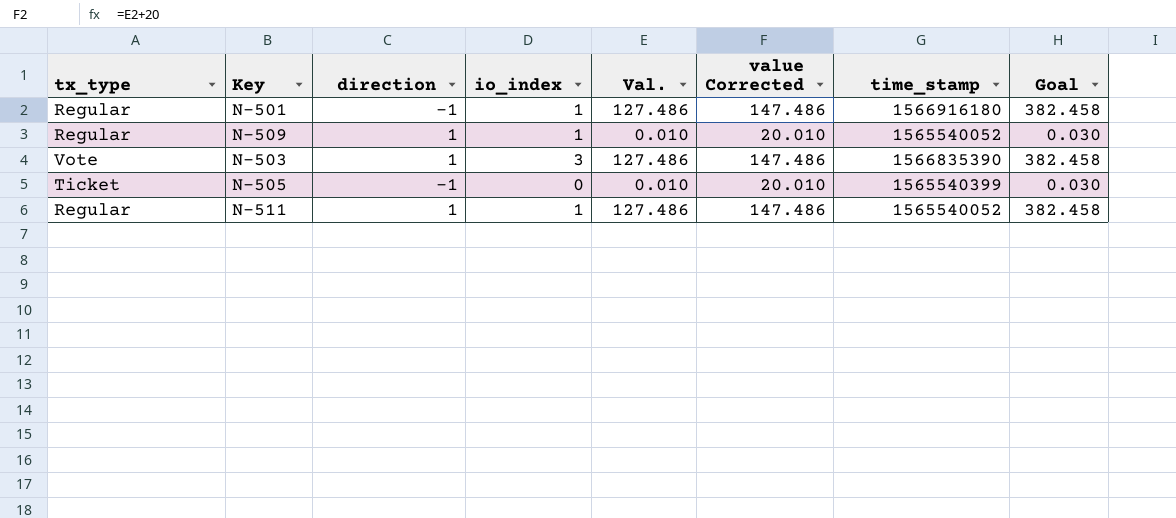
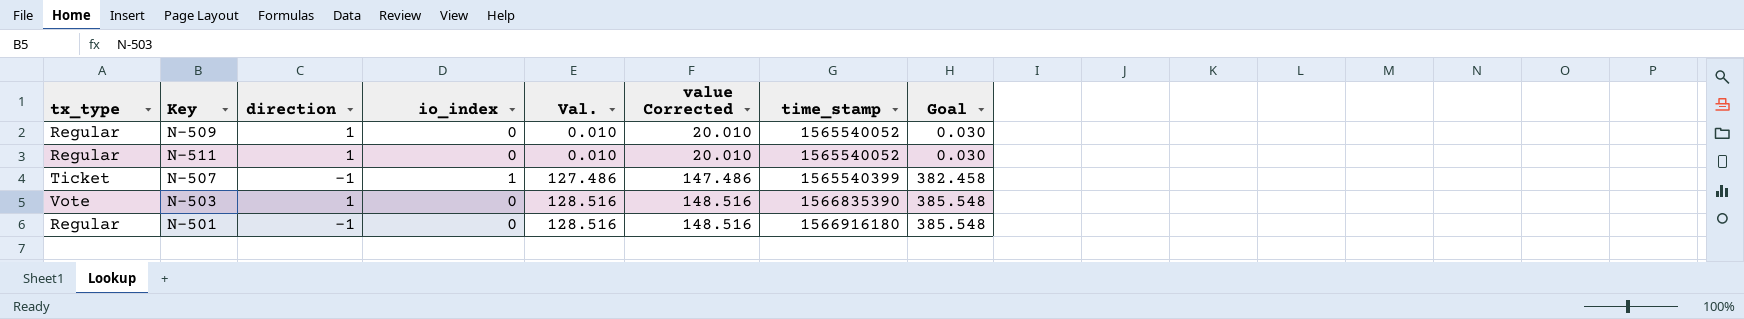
row order: none -> Val. ascending
row N-505: Ticket | -1 | 0 | 0.010 | 20.010 | 1565540399 | 0.030 -> none
N-509 | io_index: 1 -> 0
N-511 | io_index: 1 -> 0
N-511 | Val.: 127.486 -> 0.010
N-511 | value Corrected: 147.486 -> 20.010
N-511 | Goal: 382.458 -> 0.030
row N-507: none -> Ticket | -1 | 1 | 127.486 | 147.486 | 1565540399 | 382.458
N-503 | io_index: 3 -> 0
N-503 | Val.: 127.486 -> 128.516
N-503 | value Corrected: 147.486 -> 148.516
N-503 | Goal: 382.458 -> 385.548
N-501 | io_index: 1 -> 0
N-501 | Val.: 127.486 -> 128.516
N-501 | value Corrected: 147.486 -> 148.516
N-501 | Goal: 382.458 -> 385.548

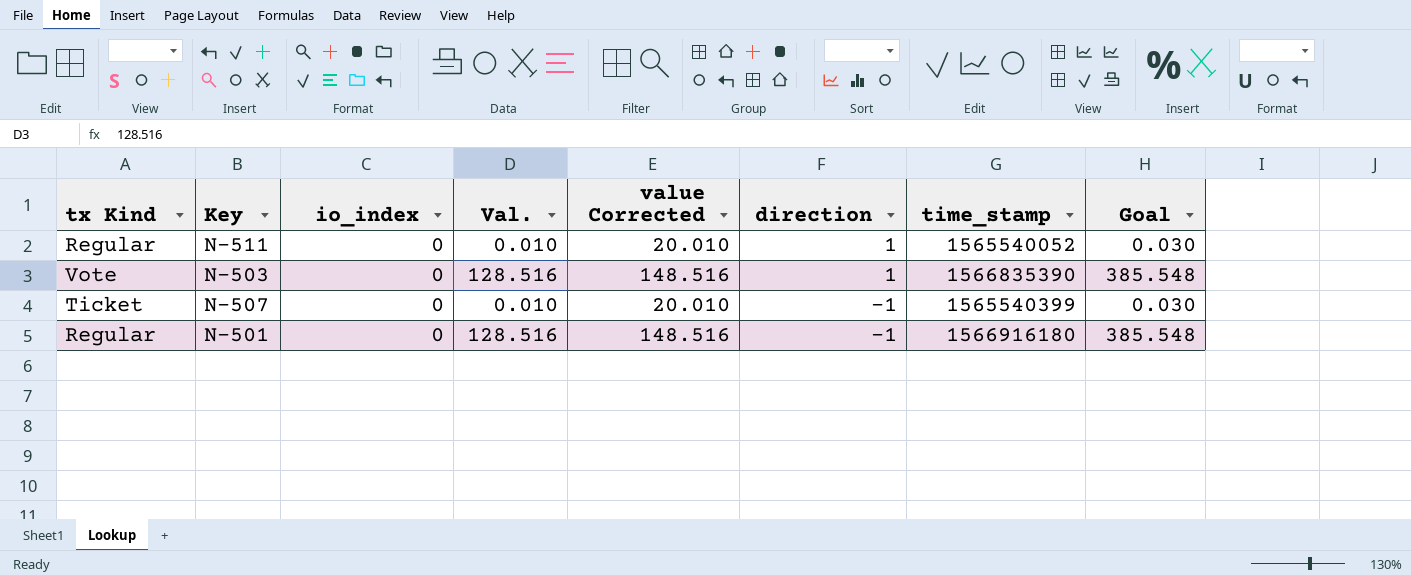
row order: Val. ascending -> direction descending
column name: tx_type -> tx Kind
column direction | position: 3 -> 6
row N-509: Regular | 1 | 0 | 0.010 | 20.010 | 1565540052 | 0.030 -> none
N-507 | io_index: 1 -> 0
N-507 | Val.: 127.486 -> 0.010
N-507 | value Corrected: 147.486 -> 20.010
N-507 | Goal: 382.458 -> 0.030

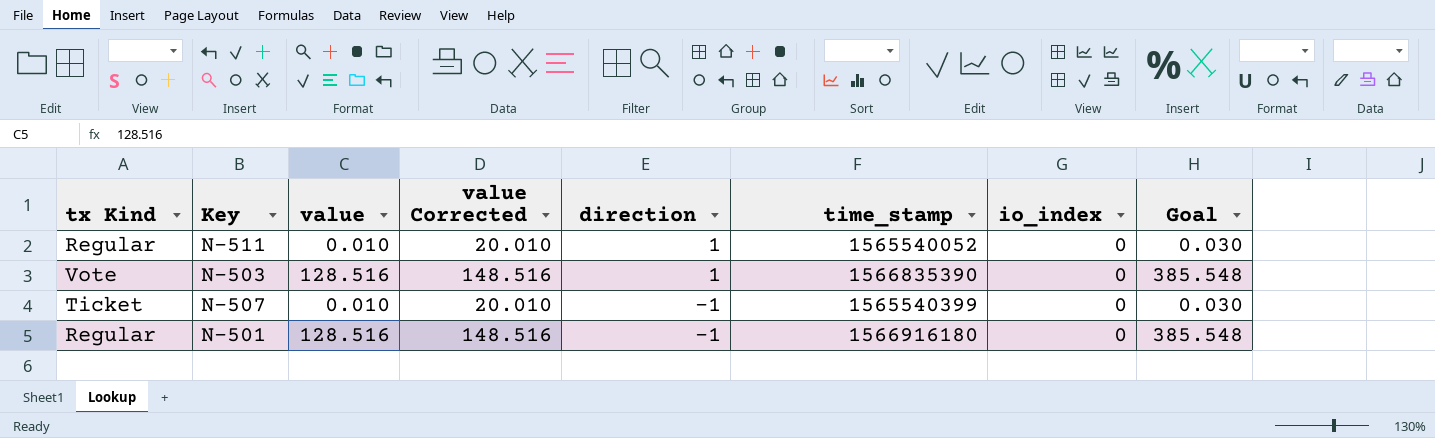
column name: Val. -> value
column io_index | position: 3 -> 7

